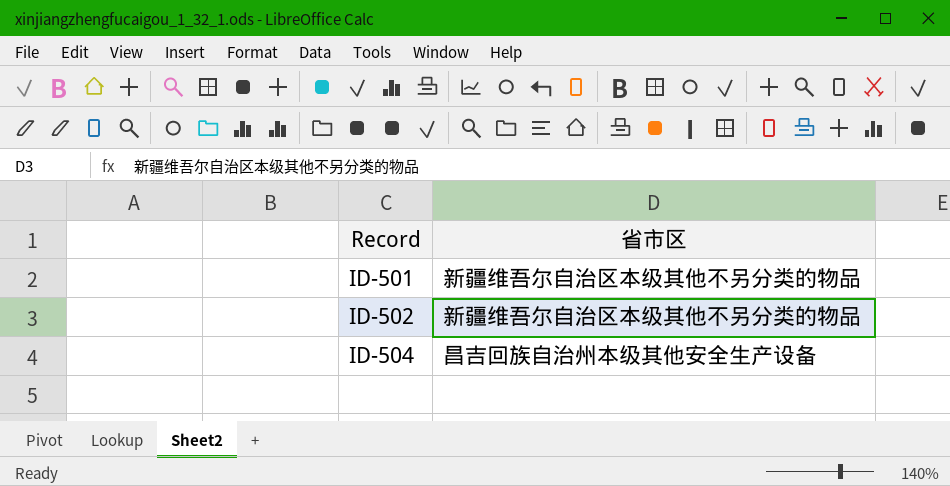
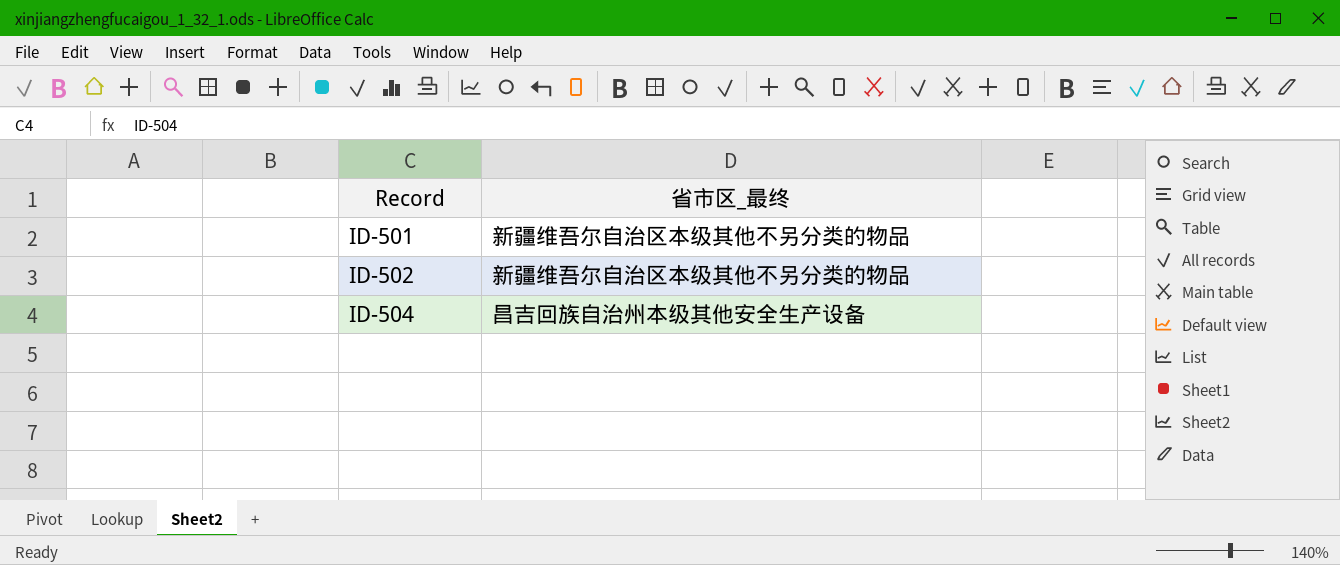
column name: 省市区 -> 省市区_最终

